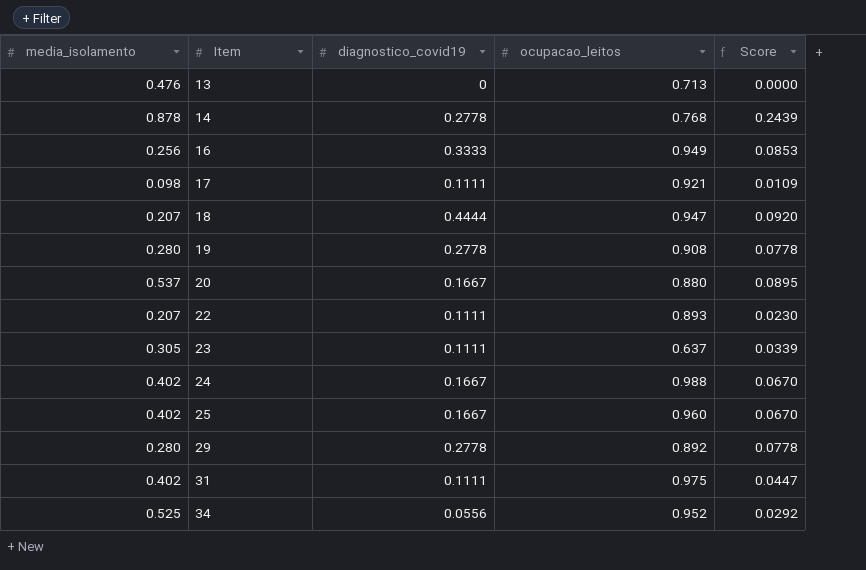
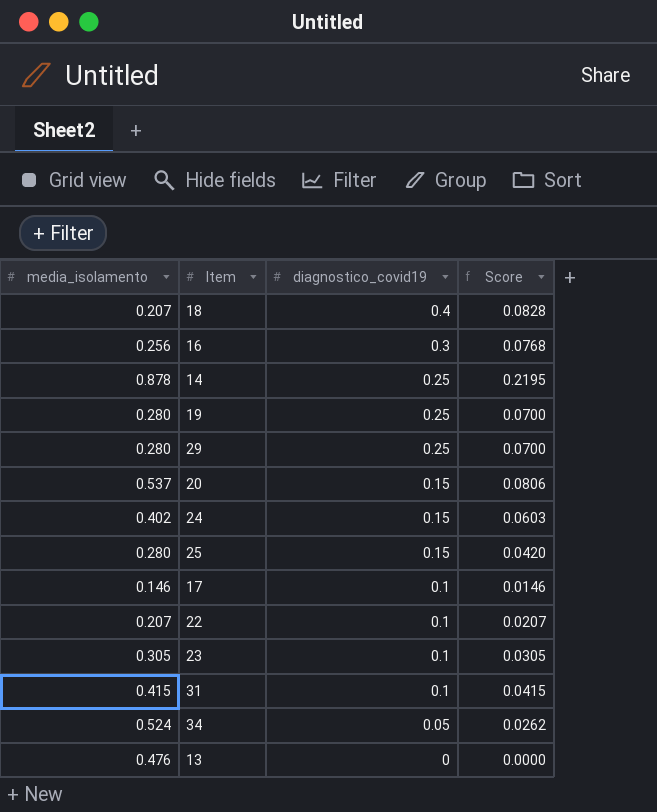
row order: Item ascending -> diagnostico_covid19 descending
column ocupacao_leitos | position: 4 -> none
18 | diagnostico_covid19: 0.4444 -> 0.4
18 | Score: 0.0920 -> 0.0828
16 | diagnostico_covid19: 0.3333 -> 0.3
16 | Score: 0.0853 -> 0.0768
14 | diagnostico_covid19: 0.2778 -> 0.25
14 | Score: 0.2439 -> 0.2195
19 | diagnostico_covid19: 0.2778 -> 0.25
19 | Score: 0.0778 -> 0.0700
29 | diagnostico_covid19: 0.2778 -> 0.25
29 | Score: 0.0778 -> 0.0700
20 | diagnostico_covid19: 0.1667 -> 0.15
20 | Score: 0.0895 -> 0.0806
24 | diagnostico_covid19: 0.1667 -> 0.15
24 | Score: 0.0670 -> 0.0603
25 | media_isolamento: 0.402 -> 0.280
25 | diagnostico_covid19: 0.1667 -> 0.15
25 | Score: 0.0670 -> 0.0420
17 | media_isolamento: 0.098 -> 0.146
17 | diagnostico_covid19: 0.1111 -> 0.1
17 | Score: 0.0109 -> 0.0146
22 | diagnostico_covid19: 0.1111 -> 0.1
22 | Score: 0.0230 -> 0.0207
23 | diagnostico_covid19: 0.1111 -> 0.1
23 | Score: 0.0339 -> 0.0305
31 | media_isolamento: 0.402 -> 0.415
31 | diagnostico_covid19: 0.1111 -> 0.1
31 | Score: 0.0447 -> 0.0415
34 | media_isolamento: 0.525 -> 0.524
34 | diagnostico_covid19: 0.0556 -> 0.05
34 | Score: 0.0292 -> 0.0262

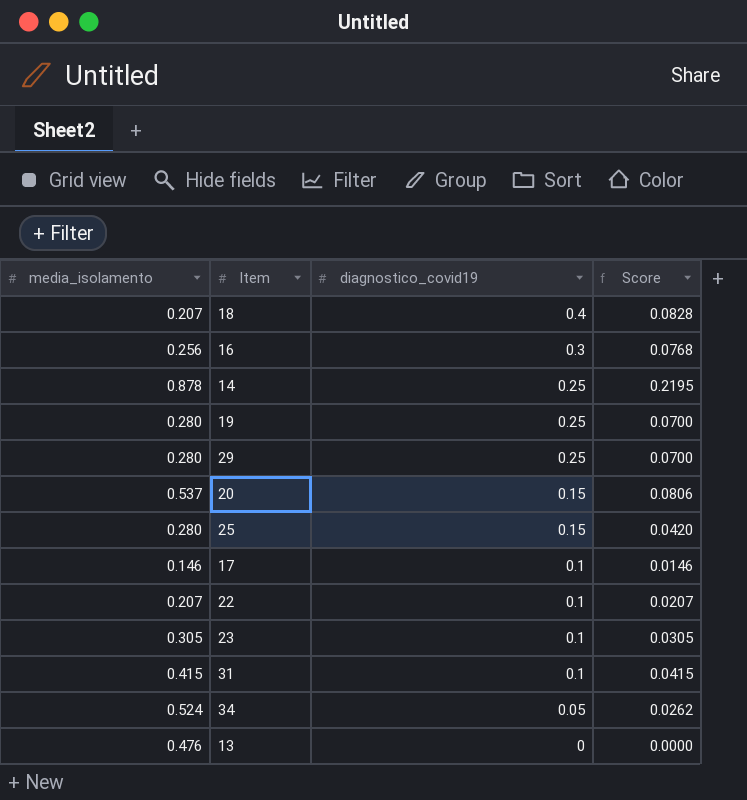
row 24: 0.402 | 0.15 | 0.0603 -> none

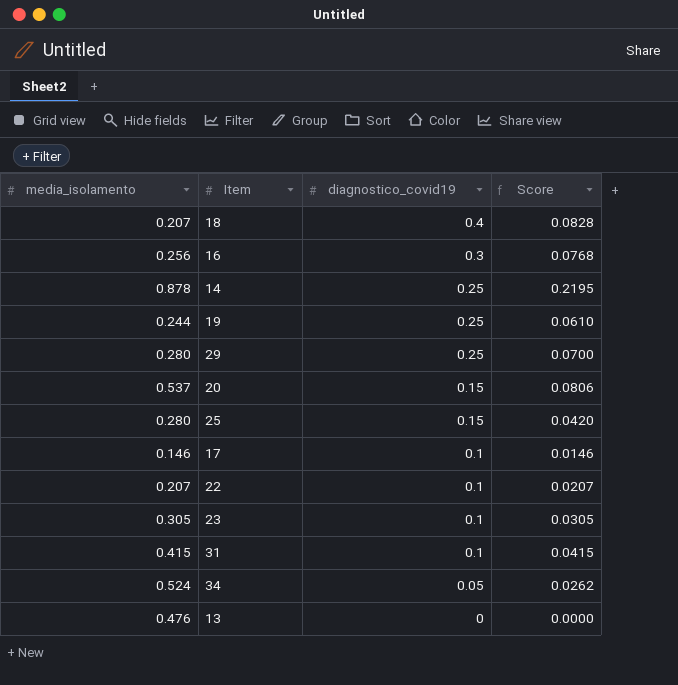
19 | media_isolamento: 0.280 -> 0.244
19 | Score: 0.0700 -> 0.0610

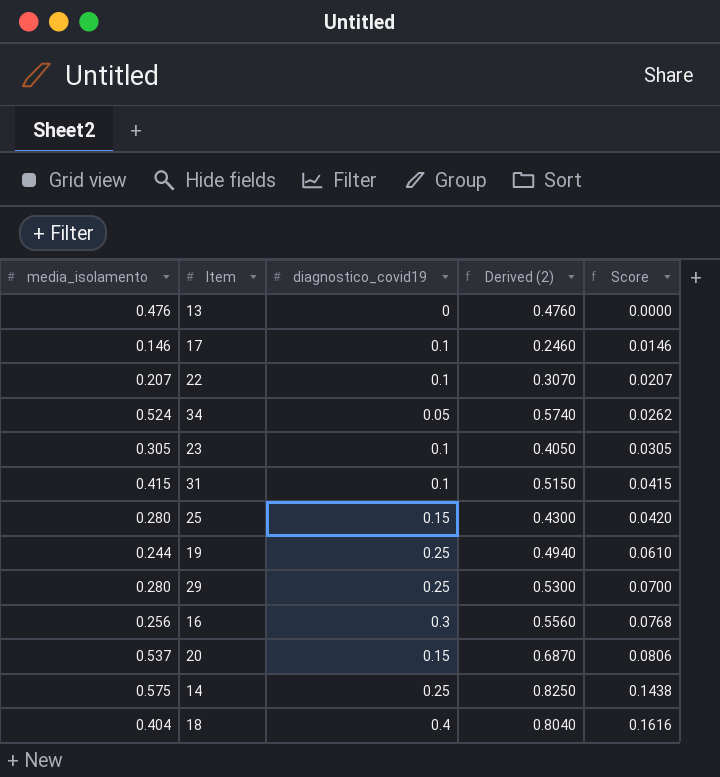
row order: diagnostico_covid19 descending -> Score ascending
column Derived (2) | formula: none -> [media_isolamento] + [diagnostico_covid19]
14 | media_isolamento: 0.878 -> 0.575
14 | Score: 0.2195 -> 0.1438
18 | media_isolamento: 0.207 -> 0.404
18 | Score: 0.0828 -> 0.1616

